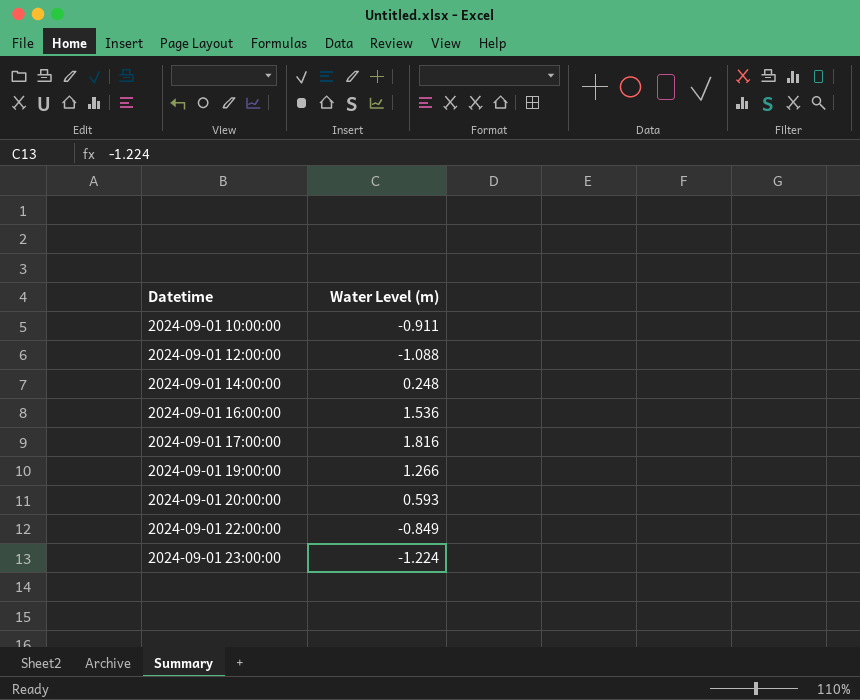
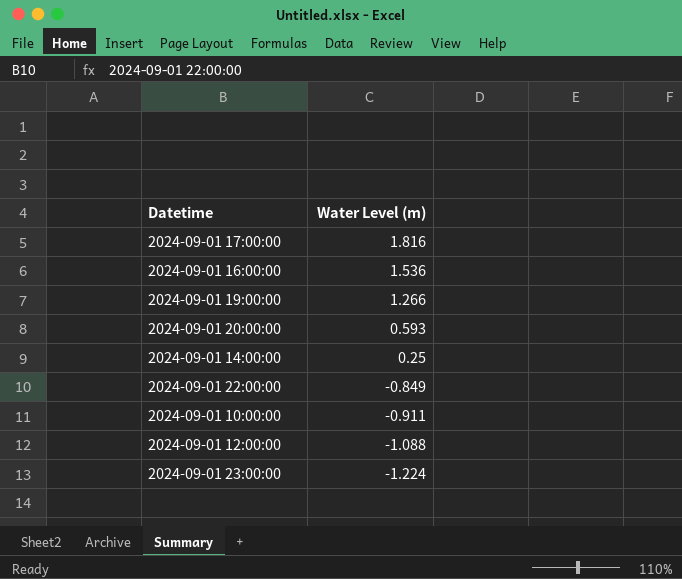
row order: Datetime ascending -> Water Level (m) descending
2024-09-01 14:00:00 | Water Level (m): 0.248 -> 0.25

